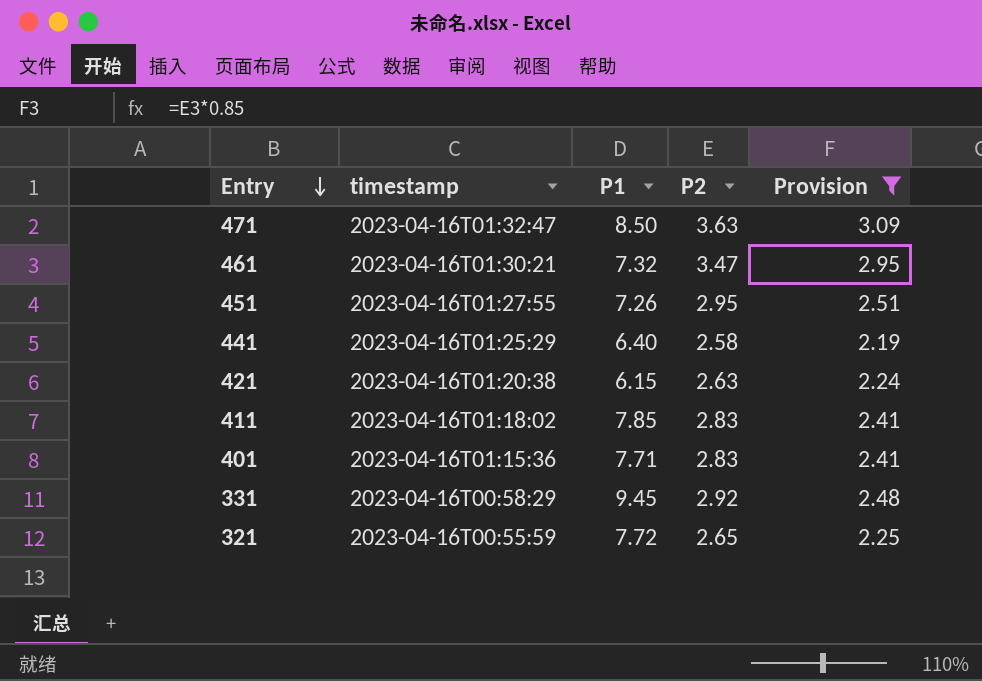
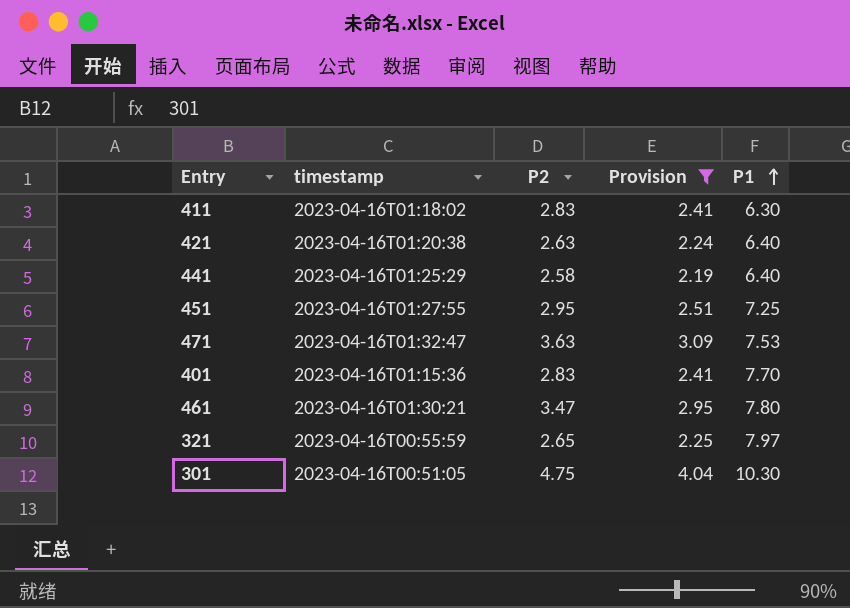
row order: Entry descending -> P1 ascending
column P1 | position: 3 -> 5
row 331: 2023-04-16T00:58:29 | 9.45 | 2.92 | 2.48 -> none
411 | P1: 7.85 -> 6.30
421 | P1: 6.15 -> 6.40
451 | P1: 7.26 -> 7.25
471 | P1: 8.50 -> 7.53
401 | P1: 7.71 -> 7.70
461 | P1: 7.32 -> 7.80
321 | P1: 7.72 -> 7.97
row 301: none -> 2023-04-16T00:51:05 | 4.75 | 4.04 | 10.30

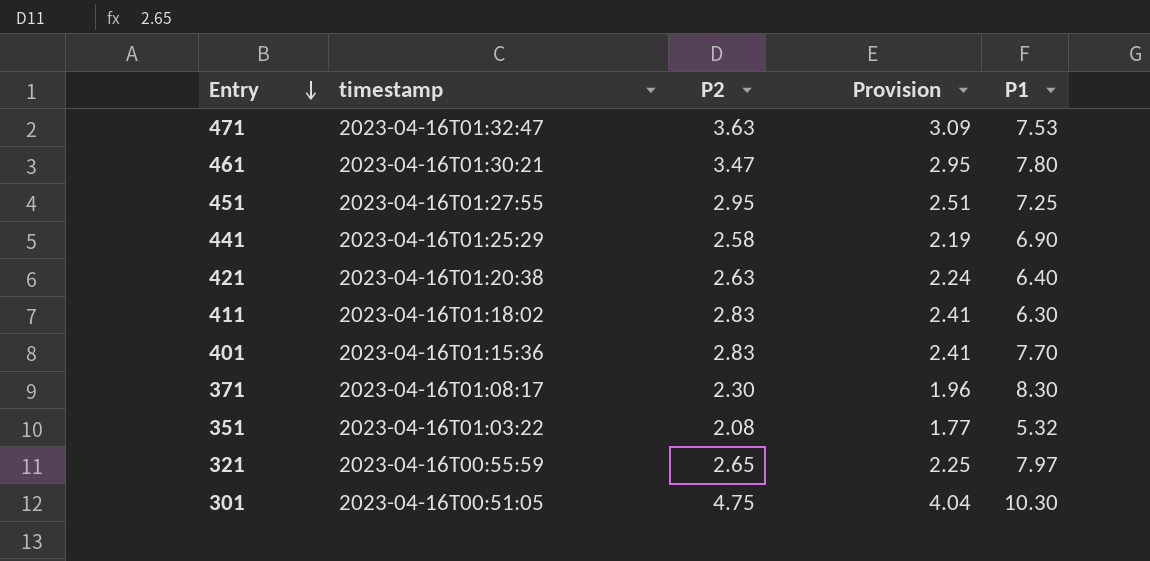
filter: Provision >= 2.19 -> none
row order: P1 ascending -> Entry descending
441 | P1: 6.40 -> 6.90

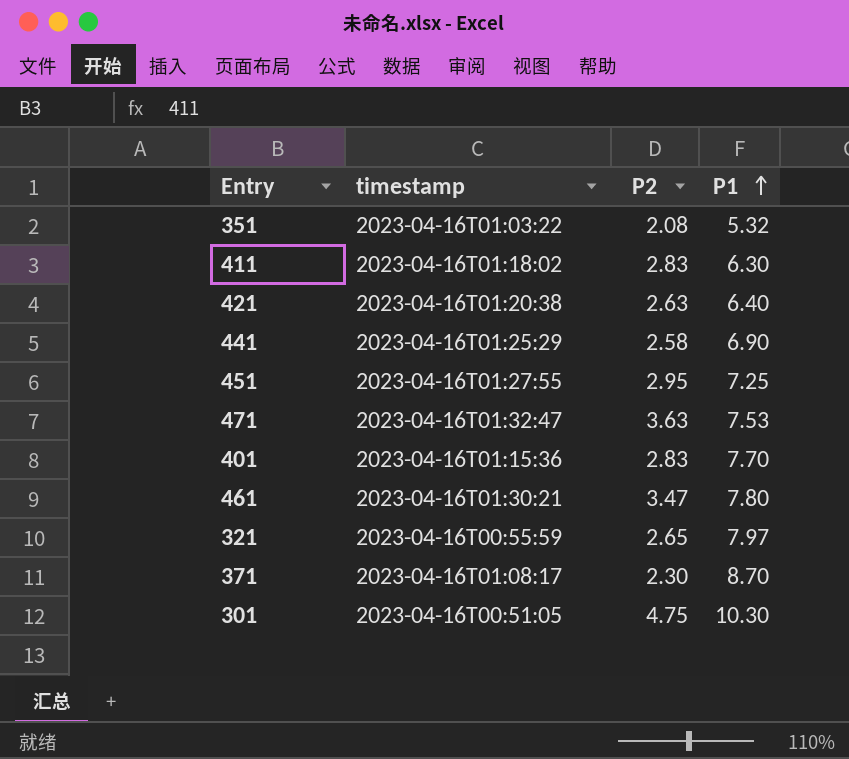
row order: Entry descending -> P1 ascending
column Provision | formula: [P2] * 0.85 -> none
371 | P1: 8.30 -> 8.70

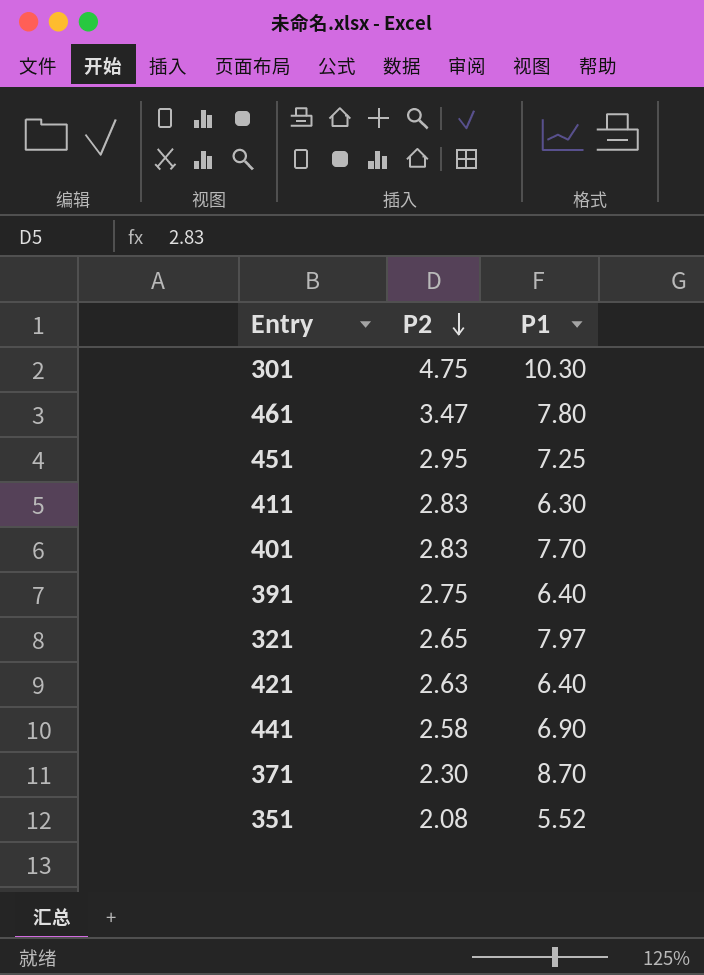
row order: P1 ascending -> P2 descending
column timestamp | position: 2 -> none
row 471: 2023-04-16T01:32:47 | 3.63 | 7.53 -> none
row 391: none -> 2.75 | 6.40
351 | P1: 5.32 -> 5.52

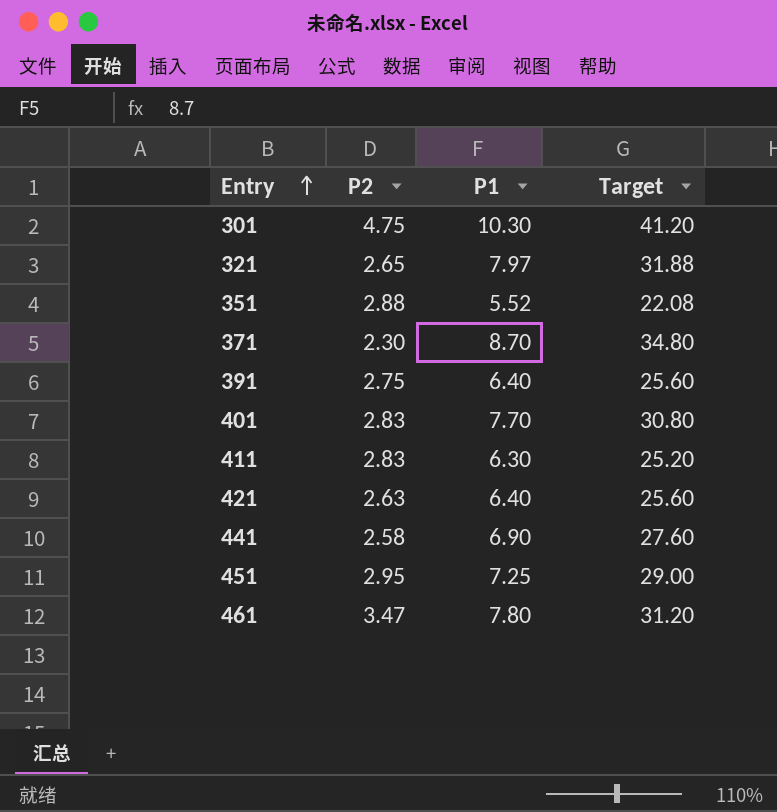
row order: P2 descending -> Entry ascending
column Target | formula: none -> [P1] * 4
351 | P2: 2.08 -> 2.88

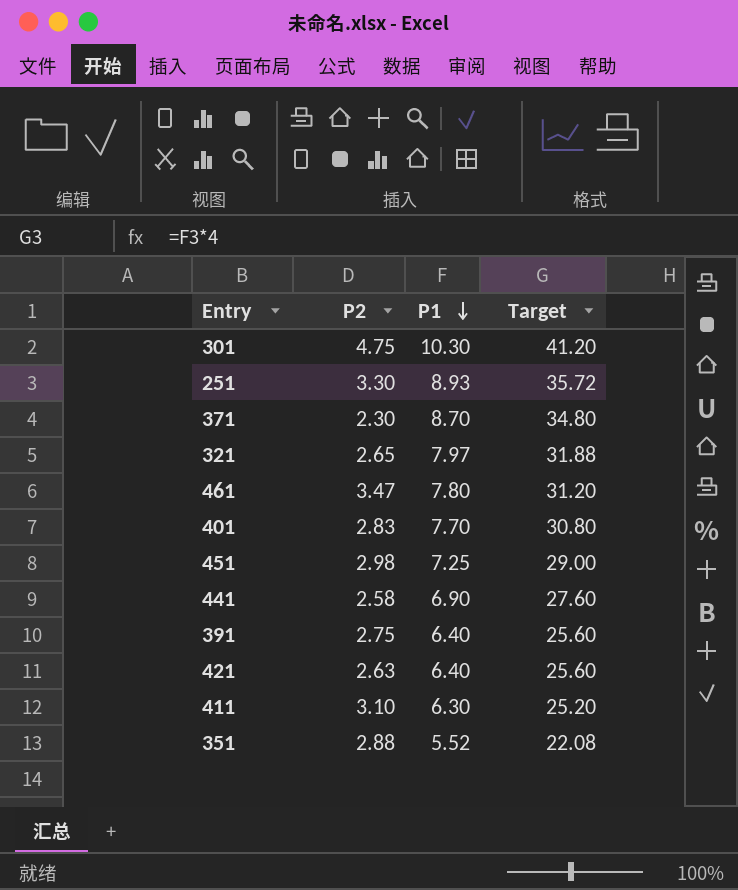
row order: Entry ascending -> P1 descending
row 251: none -> 3.30 | 8.93 | 35.72
451 | P2: 2.95 -> 2.98
411 | P2: 2.83 -> 3.10

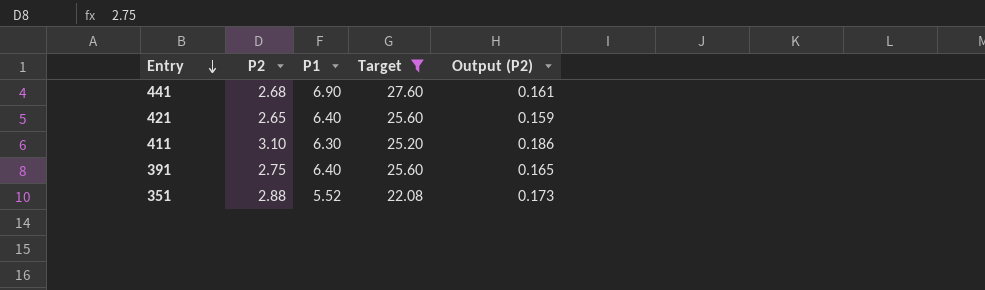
filter: none -> Target <= 27.60
row order: P1 descending -> Entry descending
column Output (P2) | formula: none -> [P2] * 0.06
441 | P2: 2.58 -> 2.68
421 | P2: 2.63 -> 2.65

